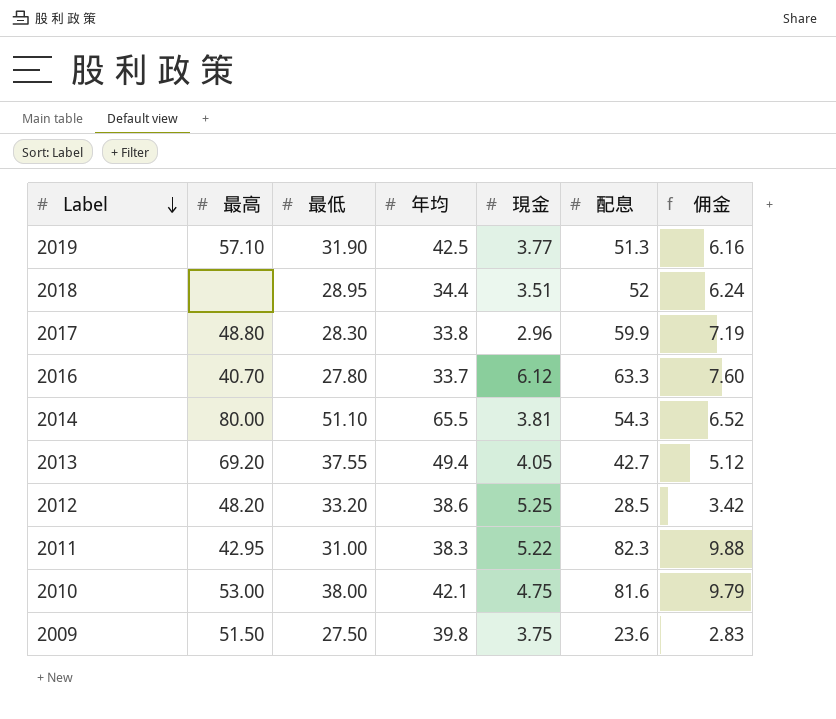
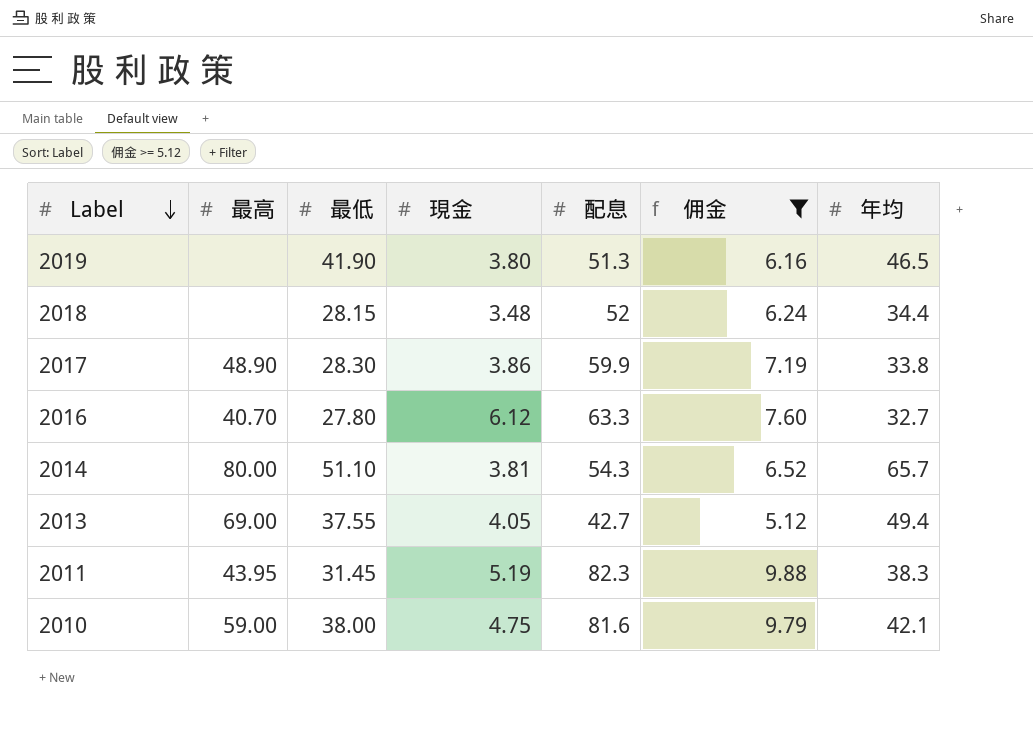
filter: none -> 佣金 >= 5.12
column 年均 | position: 4 -> 7
2019 | 最高: 57.10 -> none
2019 | 最低: 31.90 -> 41.90
2019 | 現金: 3.77 -> 3.80
2019 | 年均: 42.5 -> 46.5
2018 | 最低: 28.95 -> 28.15
2018 | 現金: 3.51 -> 3.48
2017 | 最高: 48.80 -> 48.90
2017 | 現金: 2.96 -> 3.86
2016 | 年均: 33.7 -> 32.7
2014 | 年均: 65.5 -> 65.7
2013 | 最高: 69.20 -> 69.00
2011 | 最高: 42.95 -> 43.95
2011 | 最低: 31.00 -> 31.45
2011 | 現金: 5.22 -> 5.19
2010 | 最高: 53.00 -> 59.00

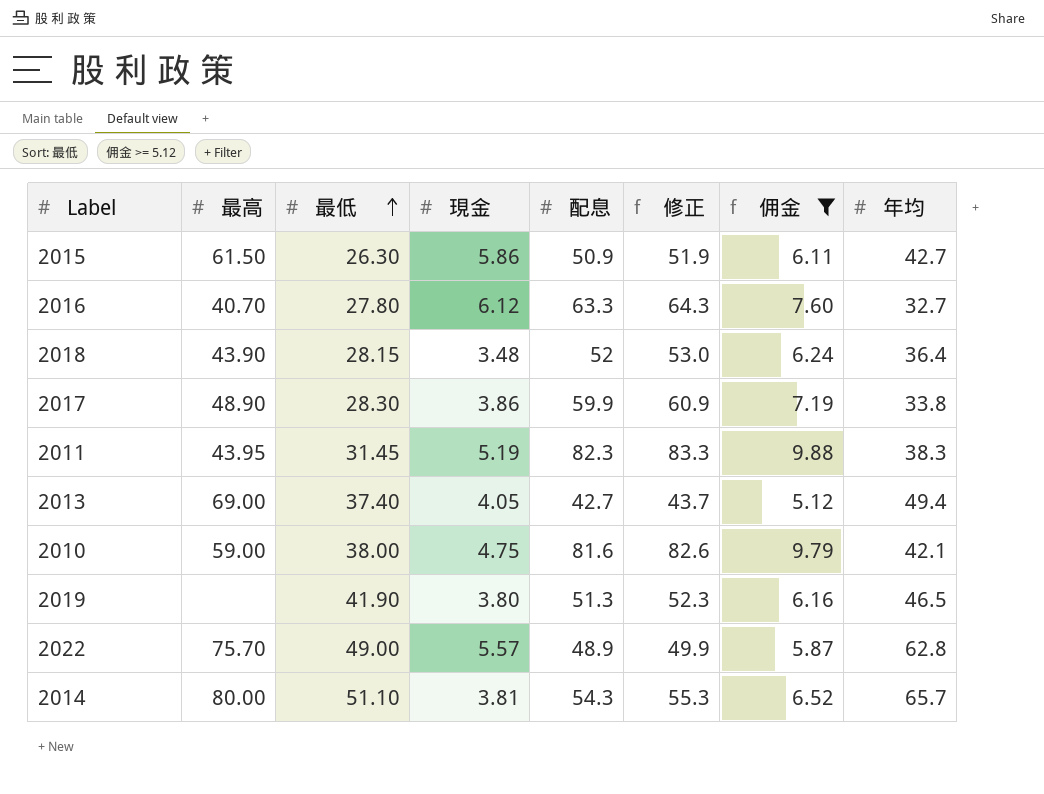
row order: Label descending -> 最低 ascending
column 修正 | formula: none -> [配息] + 1
row 2015: none -> 61.50 | 26.30 | 5.86 | 50.9 | 51.9 | 6.11 | 42.7
2018 | 最高: none -> 43.90
2018 | 年均: 34.4 -> 36.4
2013 | 最低: 37.55 -> 37.40
row 2022: none -> 75.70 | 49.00 | 5.57 | 48.9 | 49.9 | 5.87 | 62.8

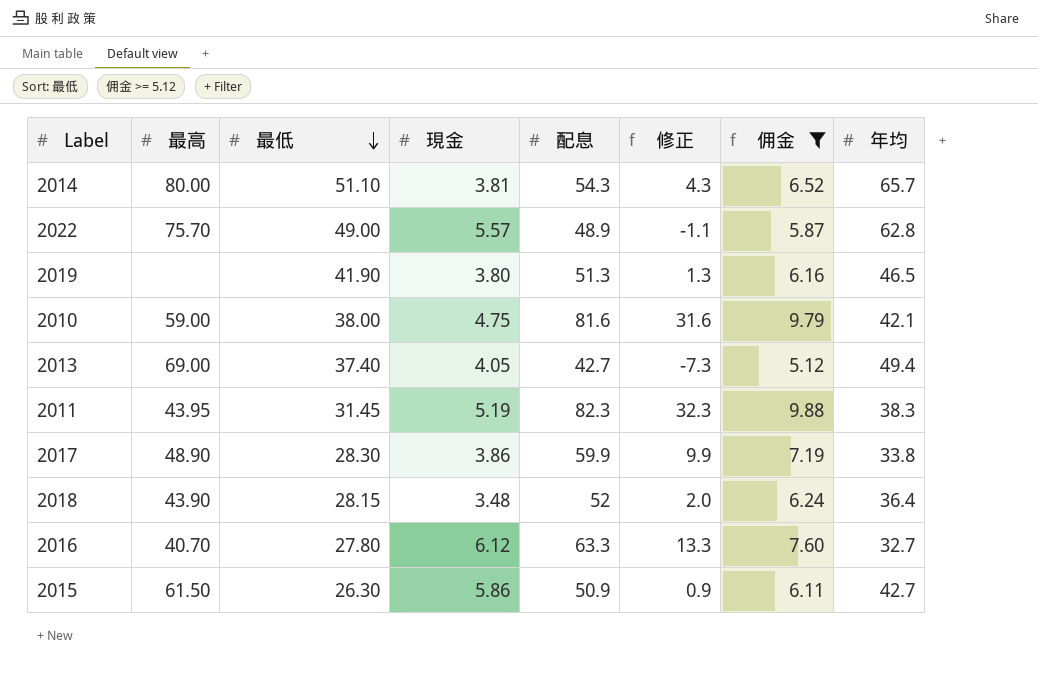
row order: 最低 ascending -> 最低 descending
column 修正 | formula: [配息] + 1 -> [配息] - 50

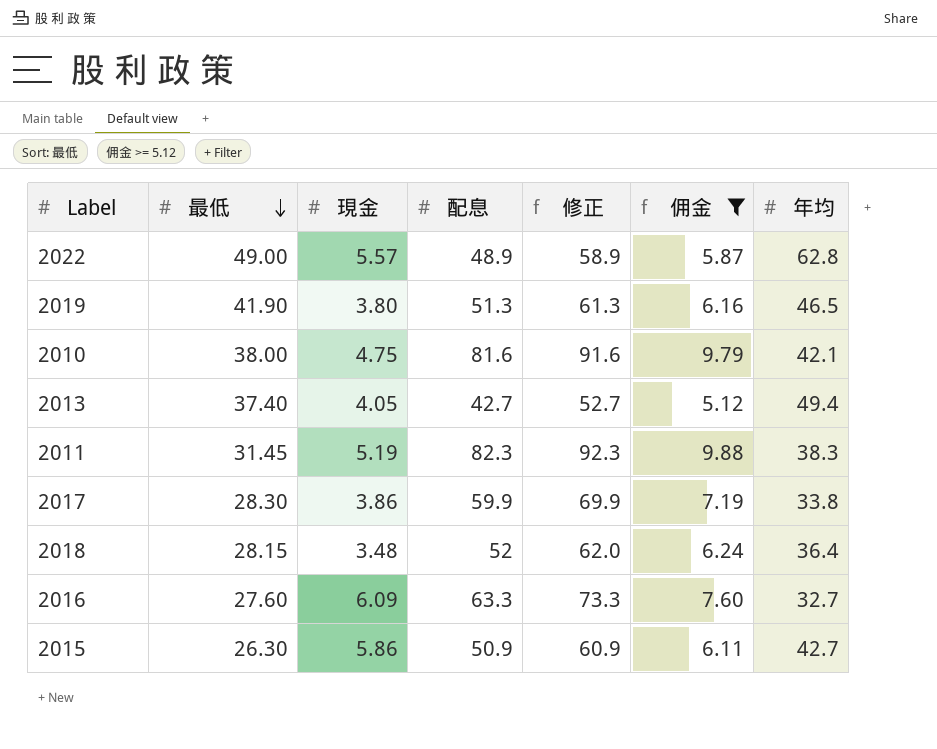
column 最高 | position: 2 -> none
column 修正 | formula: [配息] - 50 -> [配息] + 10
row 2014: 80.00 | 51.10 | 3.81 | 54.3 | 4.3 | 6.52 | 65.7 -> none
2016 | 最低: 27.80 -> 27.60
2016 | 現金: 6.12 -> 6.09

